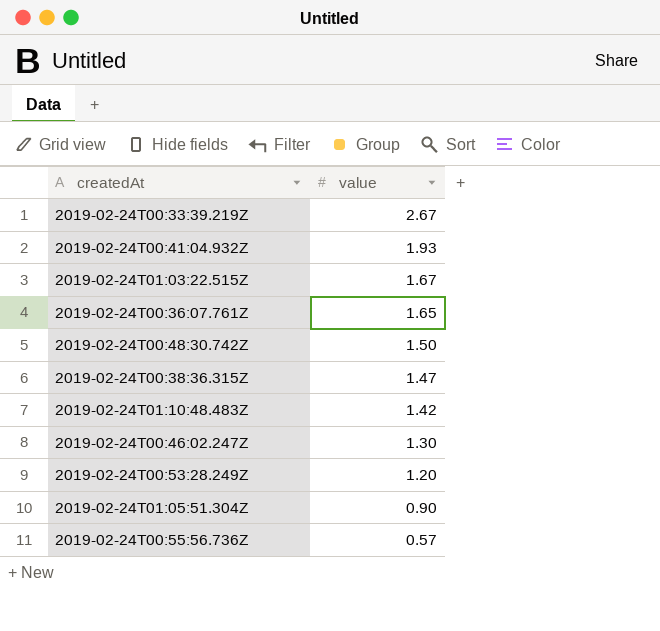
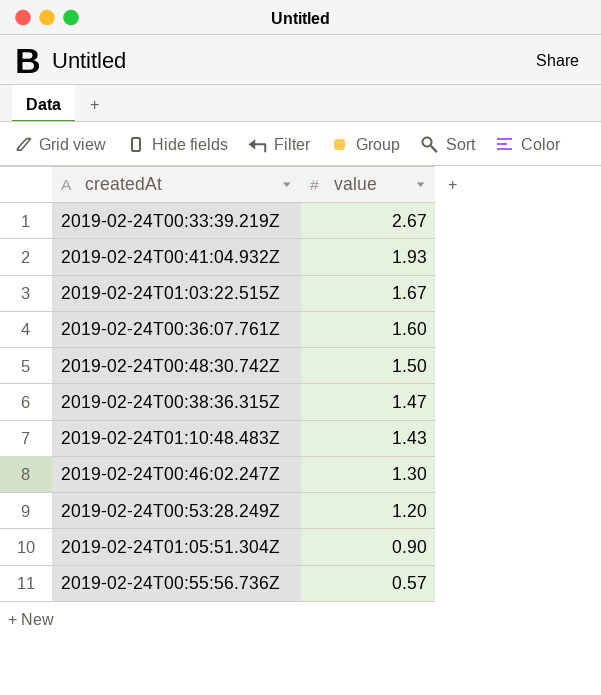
2019-02-24T00:36:07.761Z | value: 1.65 -> 1.60
2019-02-24T01:10:48.483Z | value: 1.42 -> 1.43

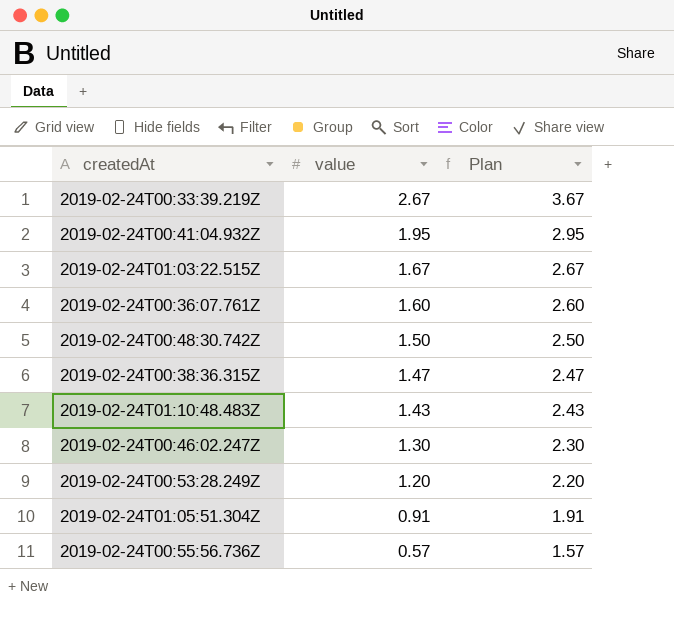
column Plan | formula: none -> [value] + 1
2019-02-24T00:41:04.932Z | value: 1.93 -> 1.95
2019-02-24T01:05:51.304Z | value: 0.90 -> 0.91

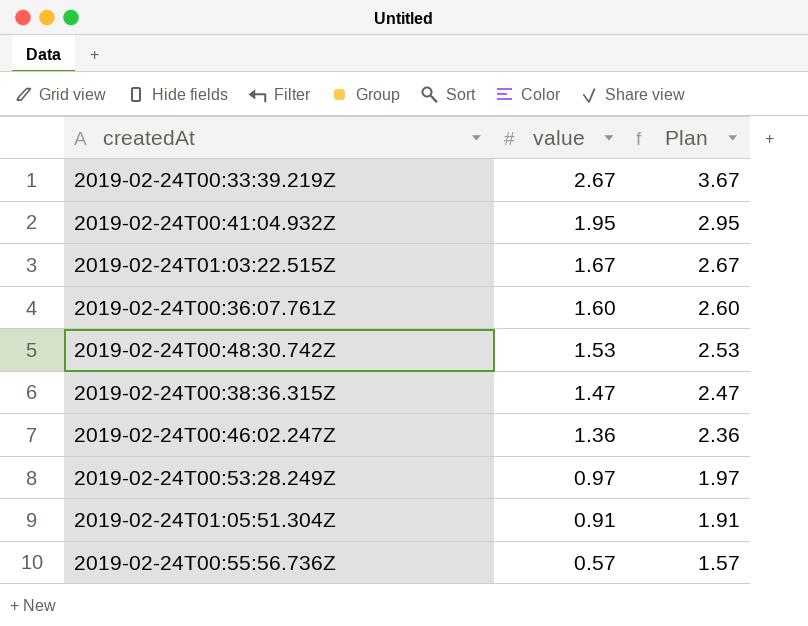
row 2019-02-24T01:10:48.483Z: 1.43 | 2.43 -> none
2019-02-24T00:48:30.742Z | value: 1.50 -> 1.53
2019-02-24T00:48:30.742Z | Plan: 2.50 -> 2.53
2019-02-24T00:46:02.247Z | value: 1.30 -> 1.36
2019-02-24T00:46:02.247Z | Plan: 2.30 -> 2.36
2019-02-24T00:53:28.249Z | value: 1.20 -> 0.97
2019-02-24T00:53:28.249Z | Plan: 2.20 -> 1.97

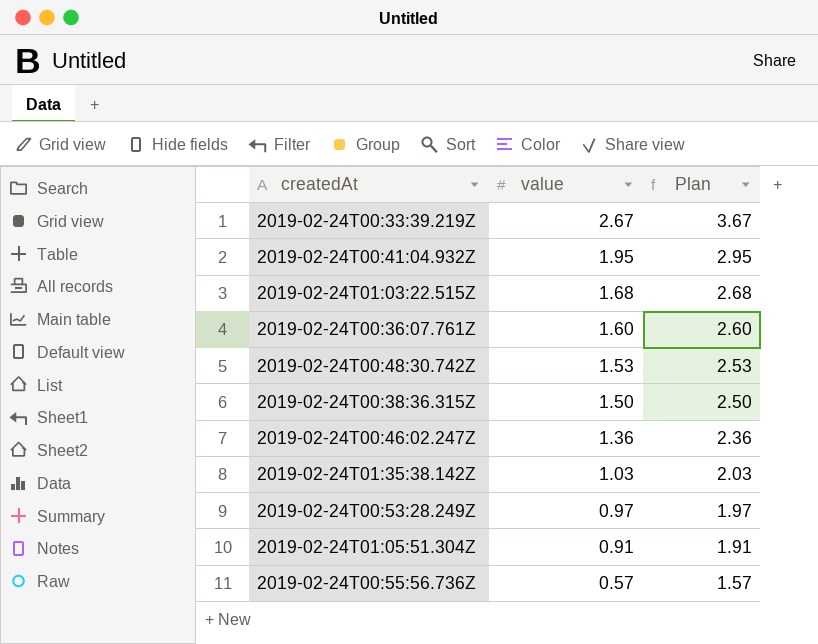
2019-02-24T01:03:22.515Z | value: 1.67 -> 1.68
2019-02-24T01:03:22.515Z | Plan: 2.67 -> 2.68
2019-02-24T00:38:36.315Z | value: 1.47 -> 1.50
2019-02-24T00:38:36.315Z | Plan: 2.47 -> 2.50
row 2019-02-24T01:35:38.142Z: none -> 1.03 | 2.03

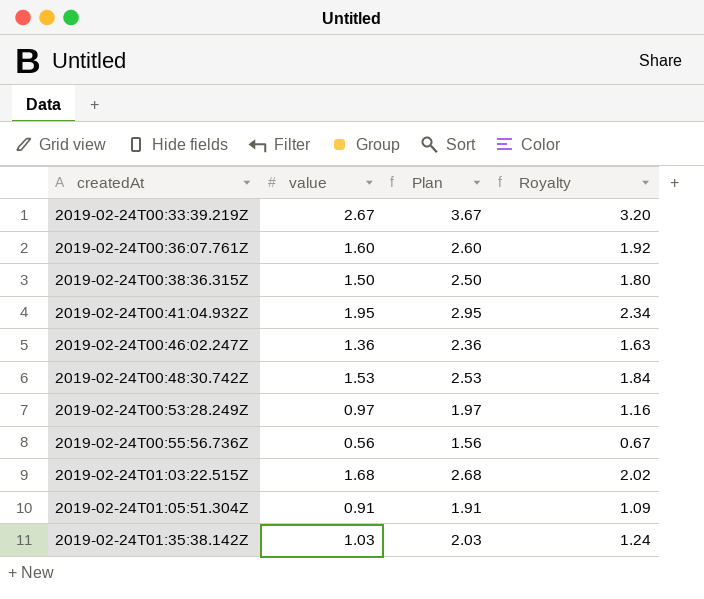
row order: value descending -> createdAt ascending
column Royalty | formula: none -> [value] * 1.2
2019-02-24T00:55:56.736Z | value: 0.57 -> 0.56
2019-02-24T00:55:56.736Z | Plan: 1.57 -> 1.56

